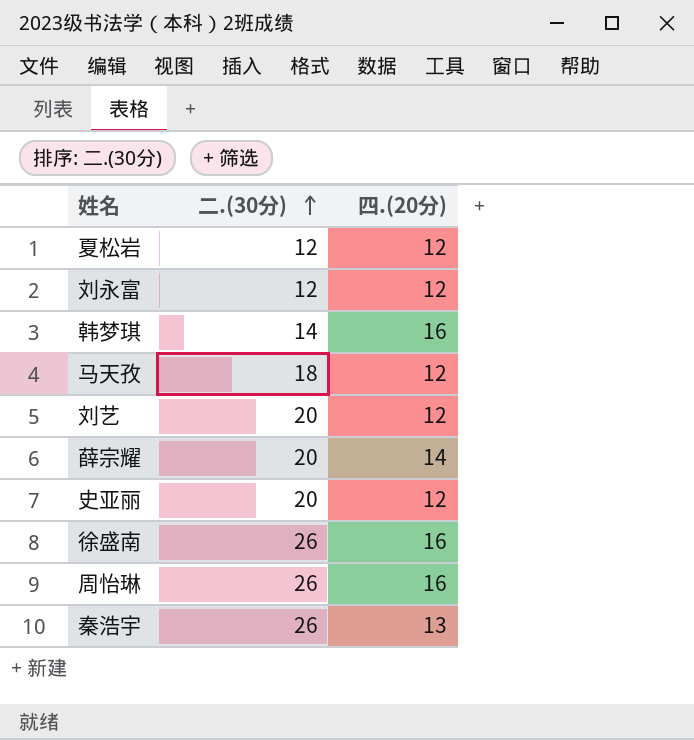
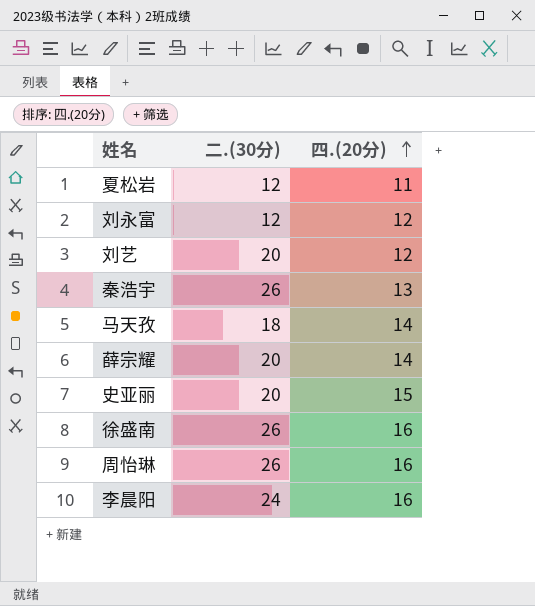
row order: 二.(30分) ascending -> 四.(20分) ascending
row 韩梦琪: 14 | 16 -> none
夏松岩 | 四.(20分): 12 -> 11
马天孜 | 四.(20分): 12 -> 14
史亚丽 | 四.(20分): 12 -> 15
row 李晨阳: none -> 24 | 16

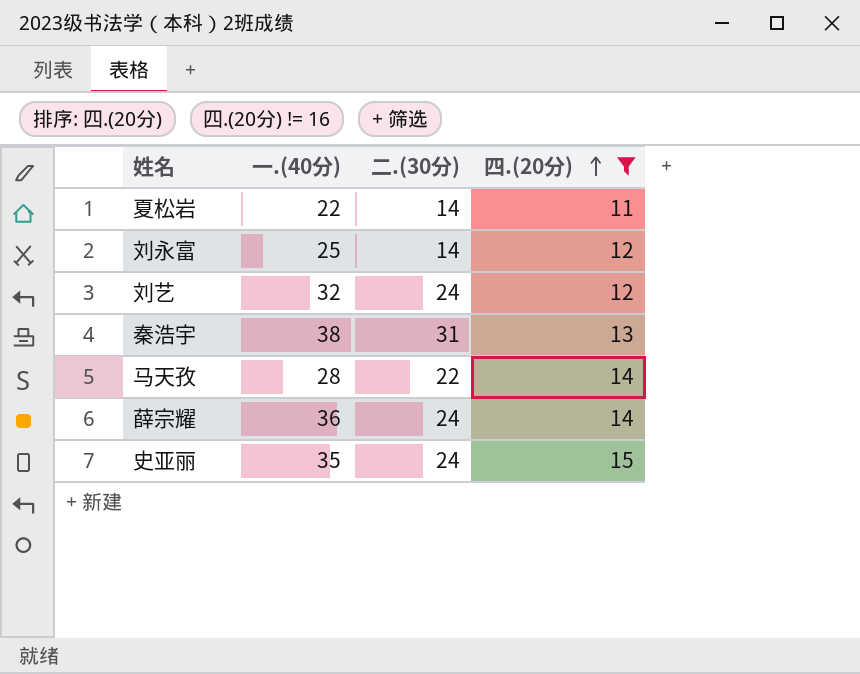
filter: none -> 四.(20分) != 16
column 一.(40分) | position: none -> 2
夏松岩 | 二.(30分): 12 -> 14
刘永富 | 二.(30分): 12 -> 14
刘艺 | 二.(30分): 20 -> 24
秦浩宇 | 二.(30分): 26 -> 31
马天孜 | 二.(30分): 18 -> 22
薛宗耀 | 二.(30分): 20 -> 24
史亚丽 | 二.(30分): 20 -> 24

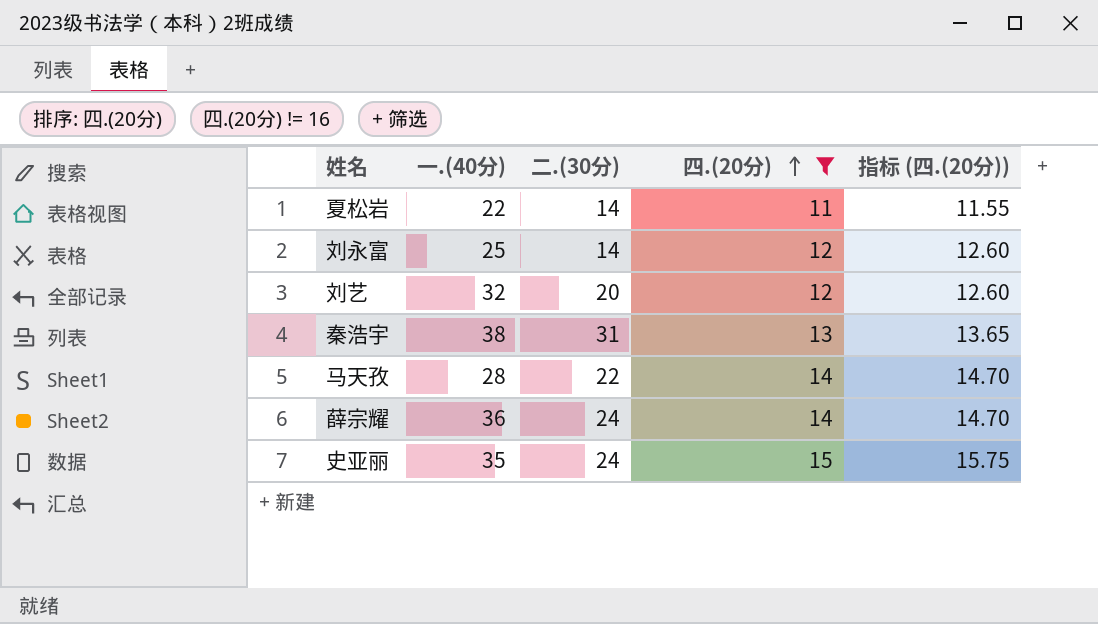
column 指标 (四.(20分)) | formula: none -> [四.(20分)] * 1.05
刘艺 | 二.(30分): 24 -> 20

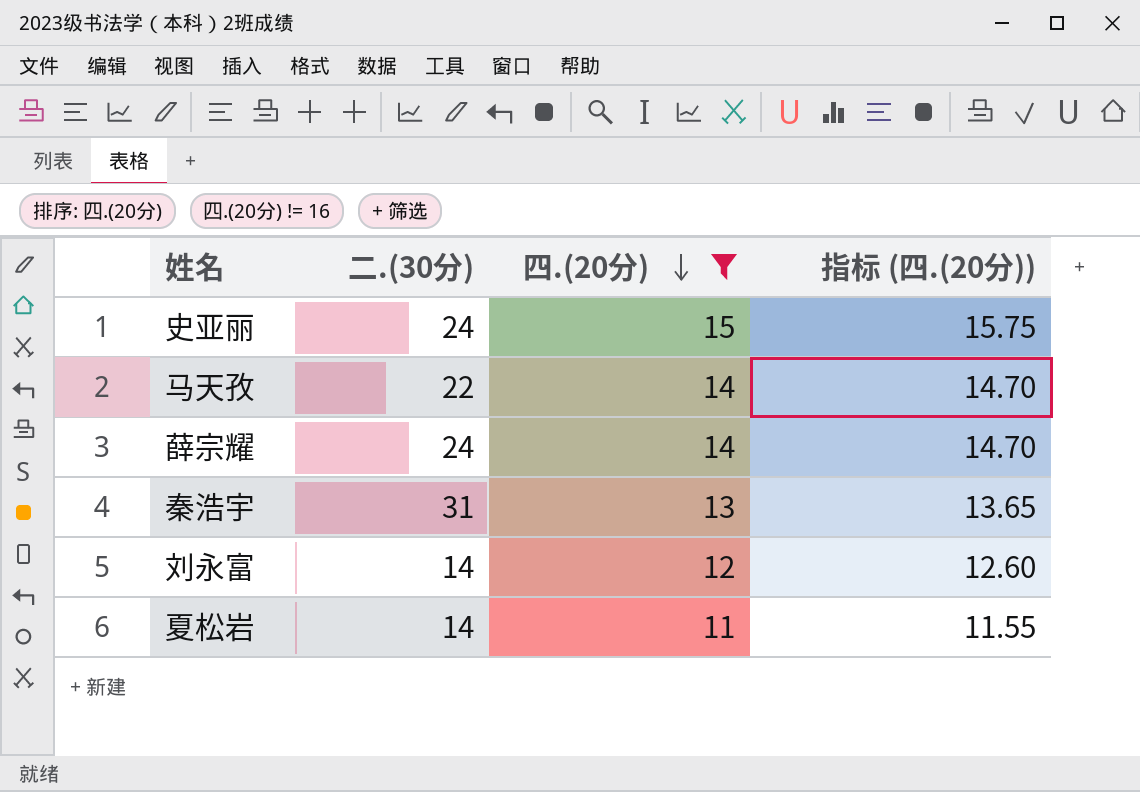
row order: 四.(20分) ascending -> 四.(20分) descending
column 一.(40分) | position: 2 -> none
row 刘艺: 32 | 20 | 12 | 12.60 -> none

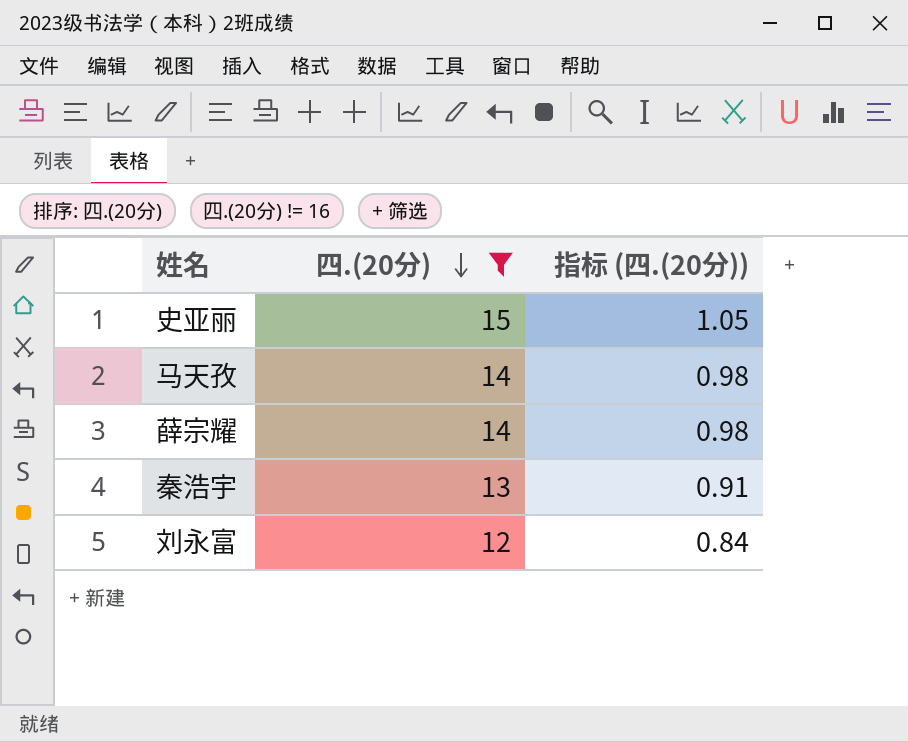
column 二.(30分) | position: 2 -> none
column 指标 (四.(20分)) | formula: [四.(20分)] * 1.05 -> [四.(20分)] * 0.07
row 夏松岩: 14 | 11 | 11.55 -> none

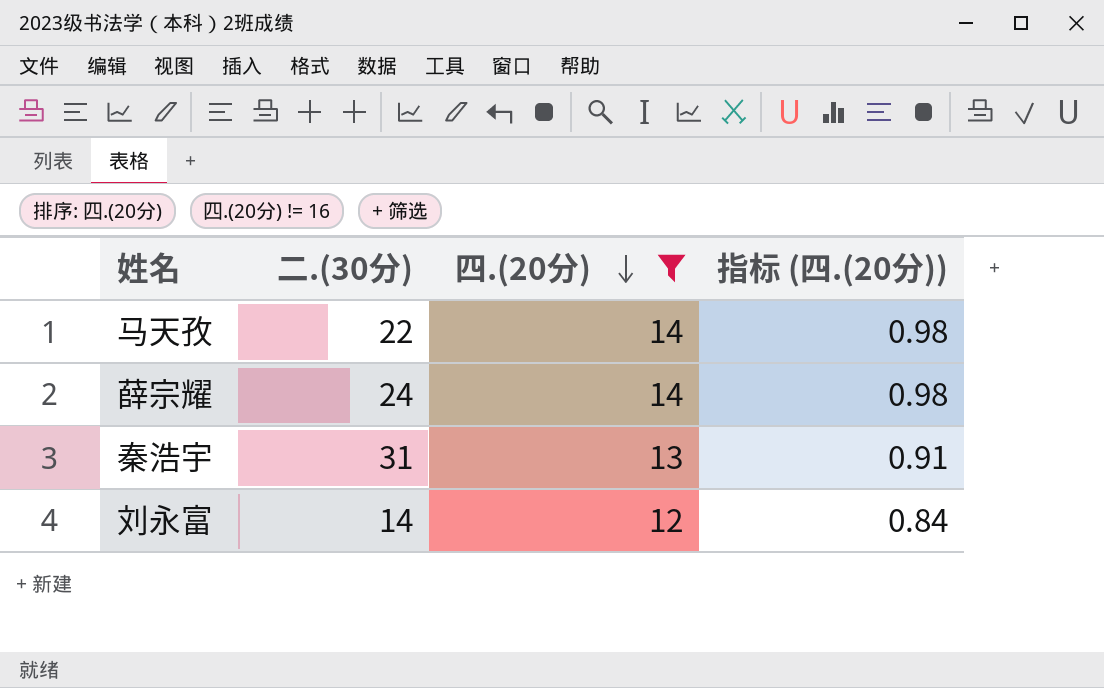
column 二.(30分) | position: none -> 2
row 史亚丽: 15 | 1.05 -> none

